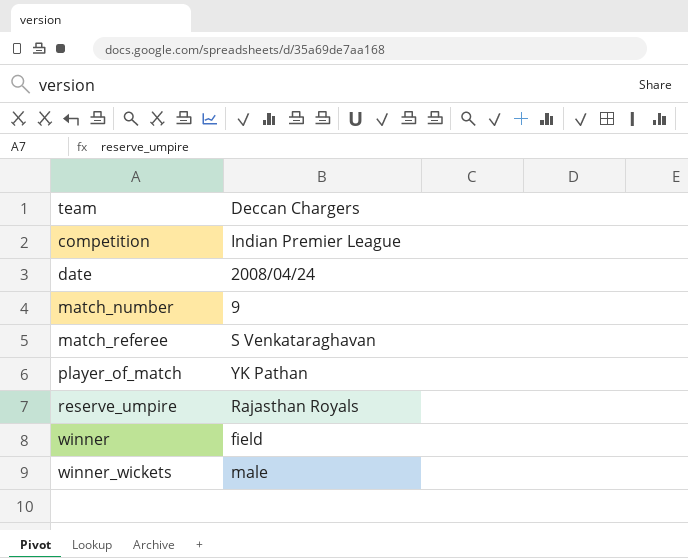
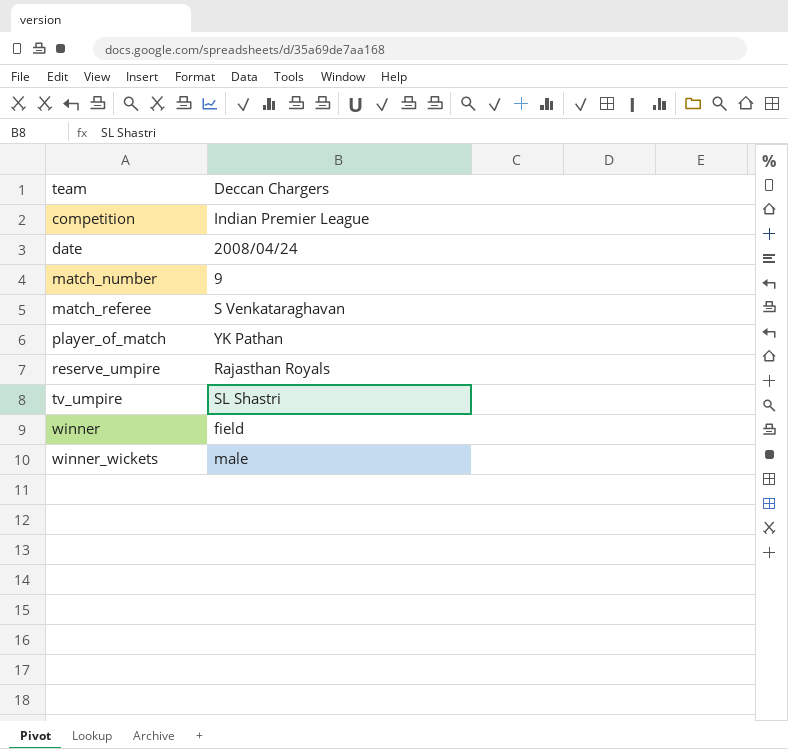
row tv_umpire: none -> SL Shastri

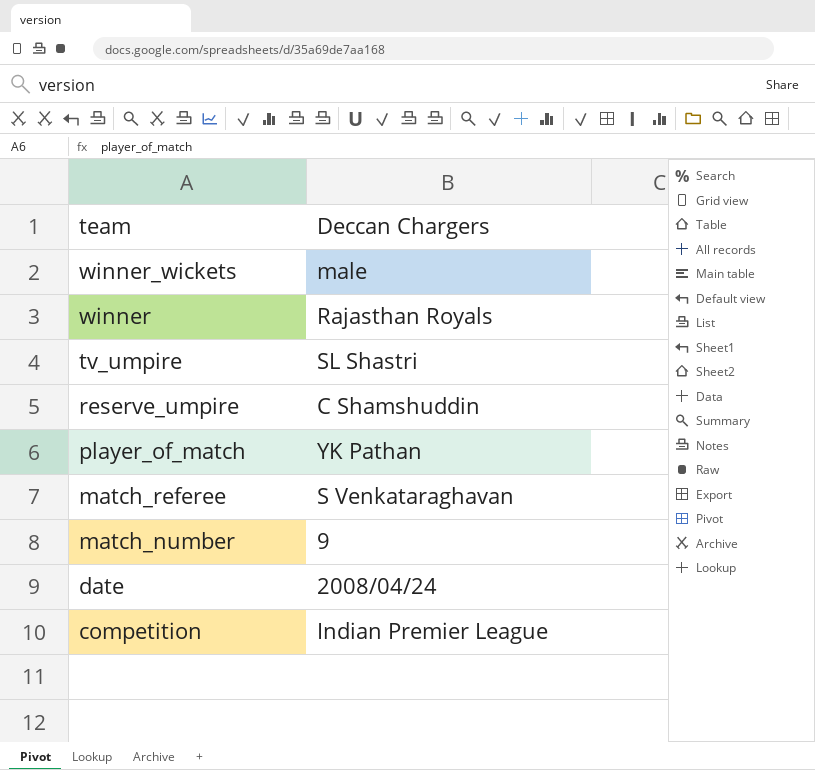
row order: team ascending -> team descending
winner | Deccan Chargers: field -> Rajasthan Royals
reserve_umpire | Deccan Chargers: Rajasthan Royals -> C Shamshuddin

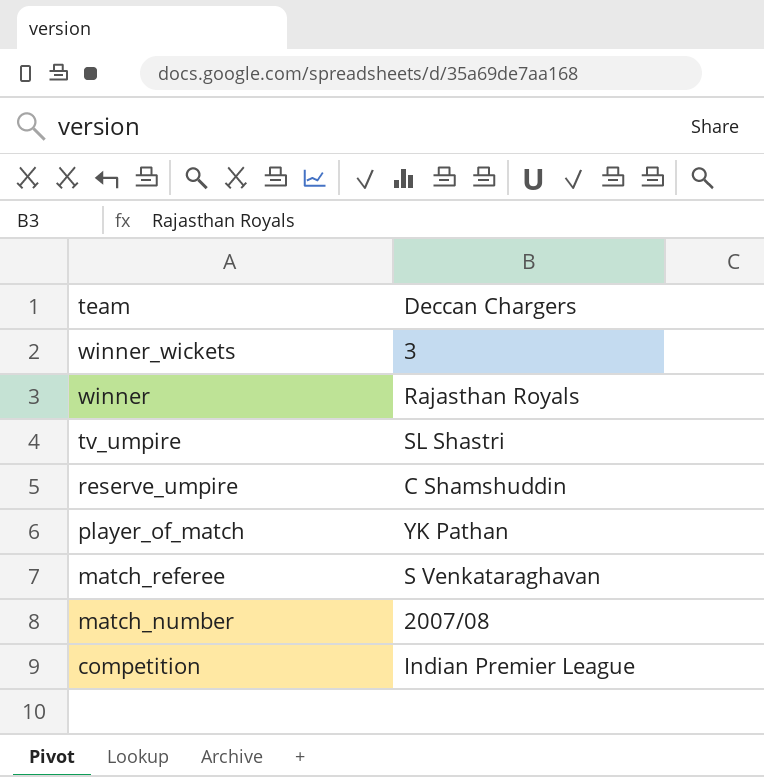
row date: 2008/04/24 -> none
winner_wickets | Deccan Chargers: male -> 3
match_number | Deccan Chargers: 9 -> 2007/08

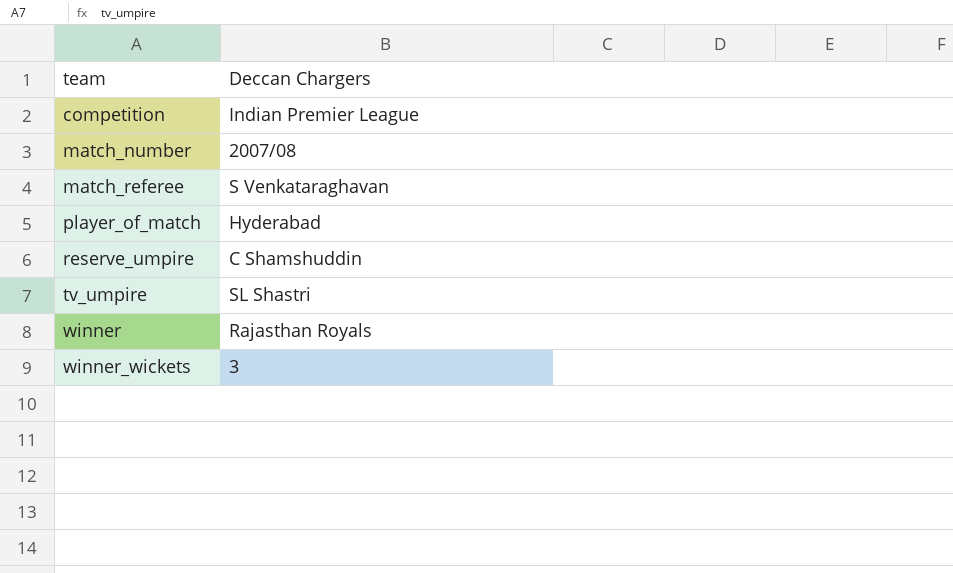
row order: team descending -> team ascending
player_of_match | Deccan Chargers: YK Pathan -> Hyderabad

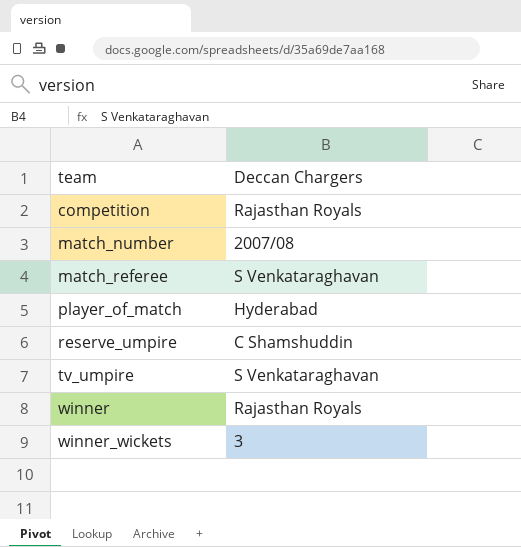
competition | Deccan Chargers: Indian Premier League -> Rajasthan Royals
tv_umpire | Deccan Chargers: SL Shastri -> S Venkataraghavan

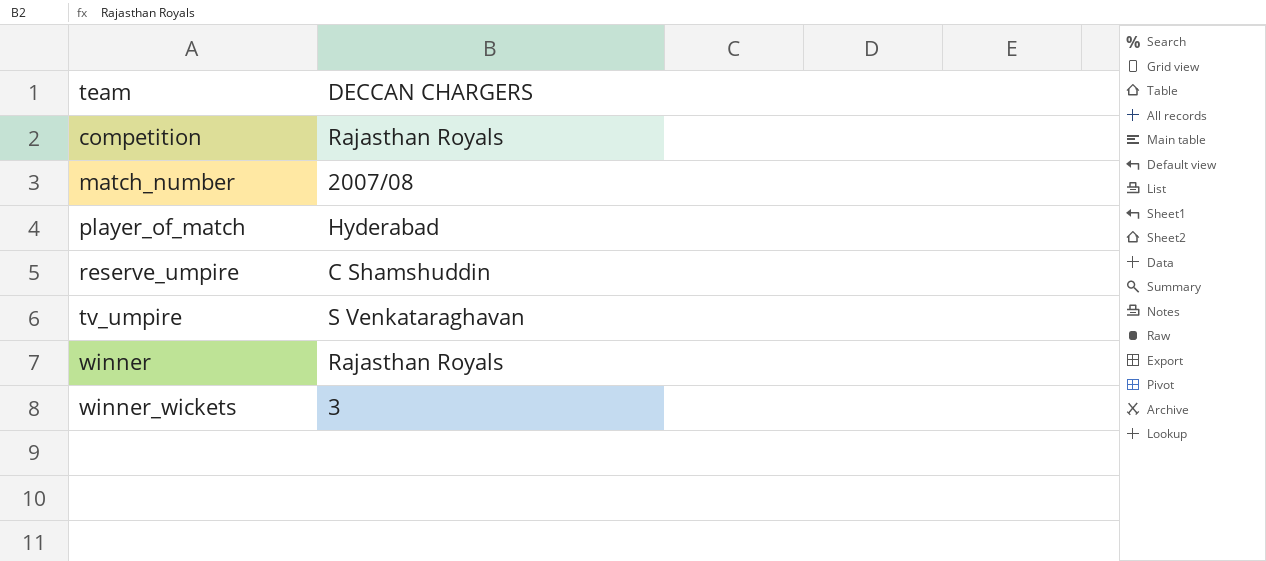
column name: Deccan Chargers -> DECCAN CHARGERS
row match_referee: S Venkataraghavan -> none

